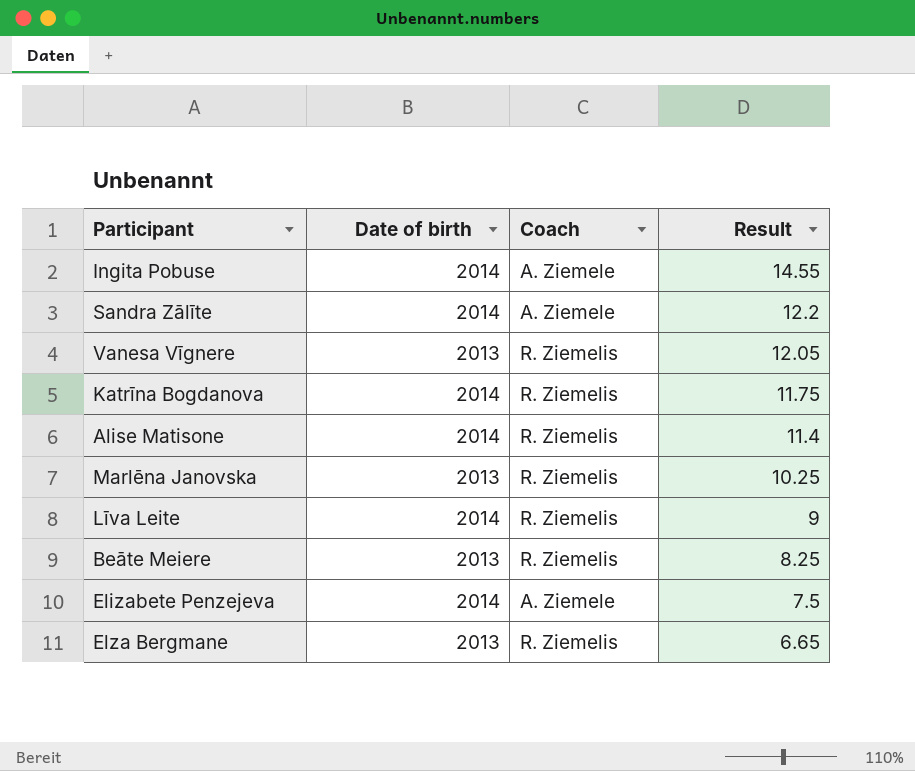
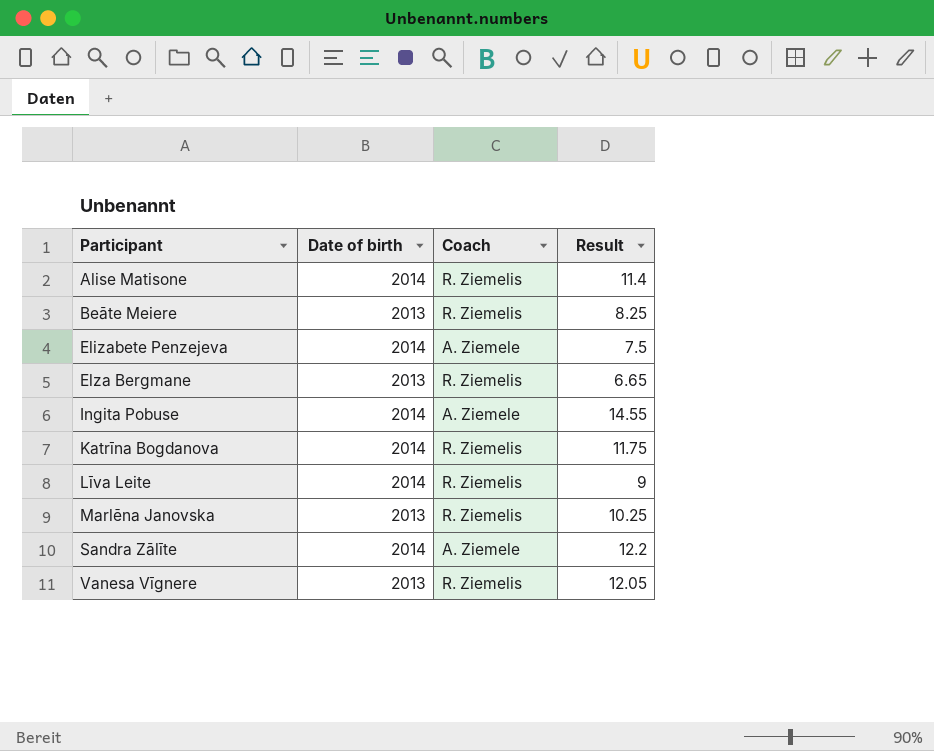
row order: Result descending -> Participant ascending

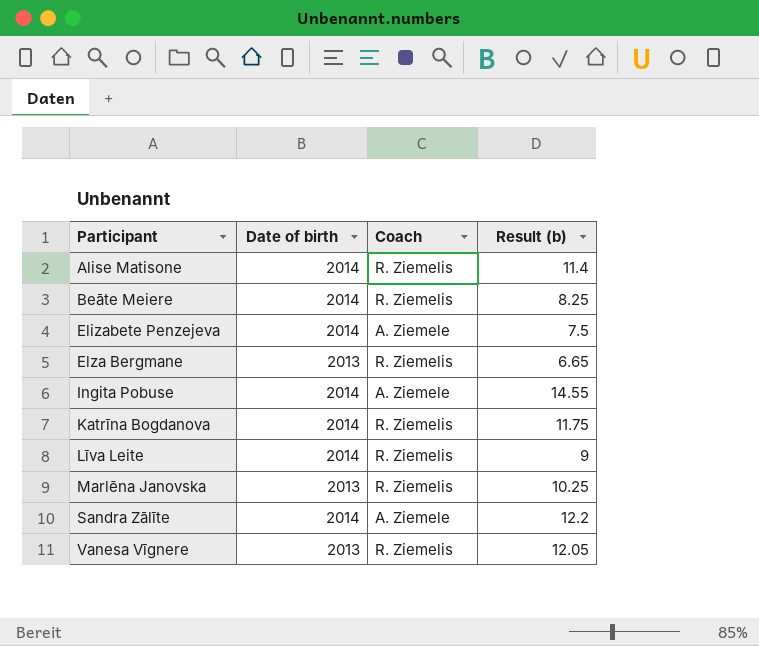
column name: Result -> Result (b)
Beāte Meiere | Date of birth: 2013 -> 2014

